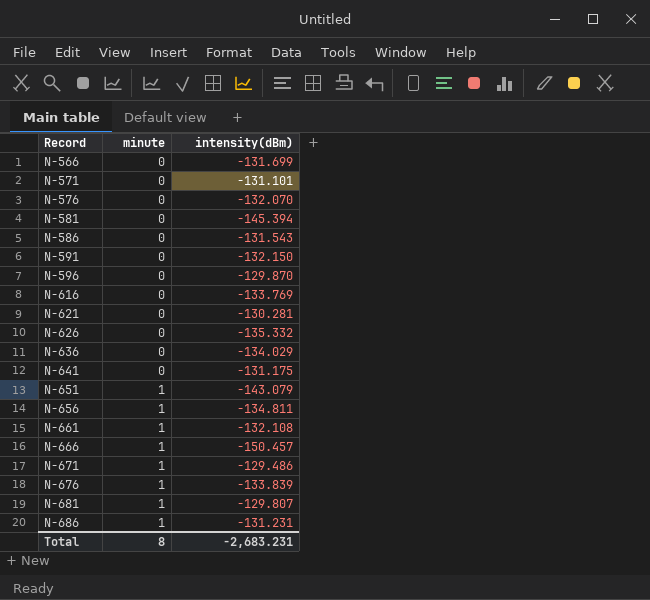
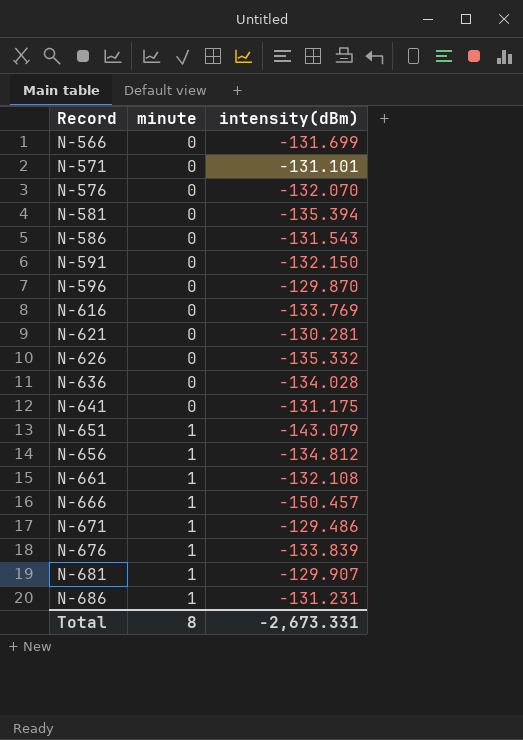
N-581 | intensity(dBm): -145.394 -> -135.394
N-636 | intensity(dBm): -134.029 -> -134.028
N-656 | intensity(dBm): -134.811 -> -134.812
N-681 | intensity(dBm): -129.807 -> -129.907
Total | intensity(dBm): -2,683.231 -> -2,673.331

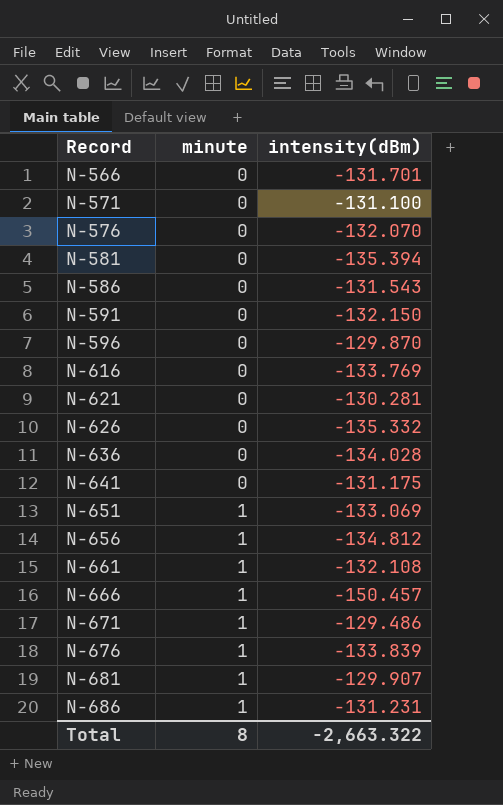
N-566 | intensity(dBm): -131.699 -> -131.701
N-571 | intensity(dBm): -131.101 -> -131.100
N-651 | intensity(dBm): -143.079 -> -133.069
Total | intensity(dBm): -2,673.331 -> -2,663.322

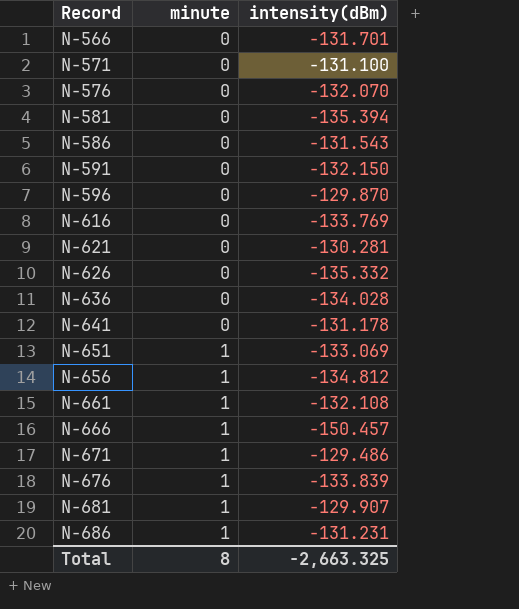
N-641 | intensity(dBm): -131.175 -> -131.178
Total | intensity(dBm): -2,663.322 -> -2,663.325

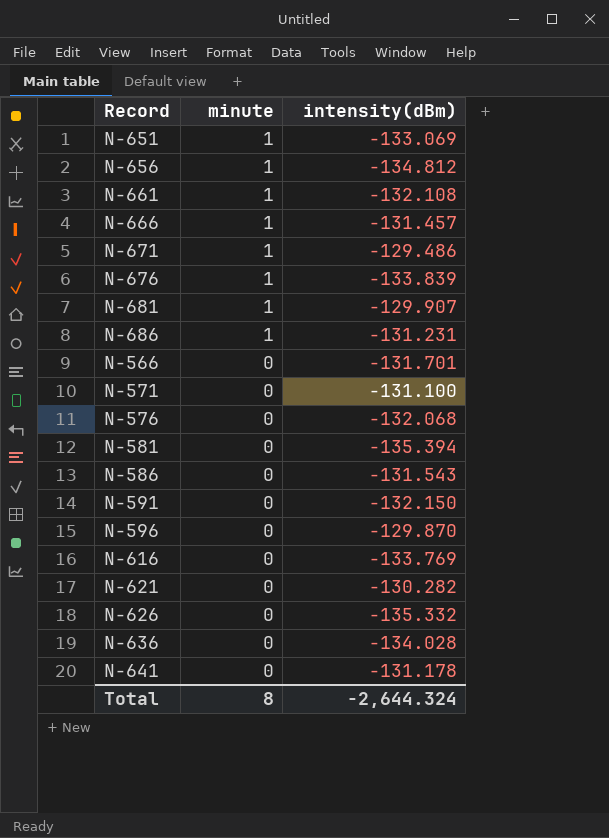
row order: Record ascending -> minute descending
N-666 | intensity(dBm): -150.457 -> -131.457
N-576 | intensity(dBm): -132.070 -> -132.068
N-621 | intensity(dBm): -130.281 -> -130.282
Total | intensity(dBm): -2,663.325 -> -2,644.324

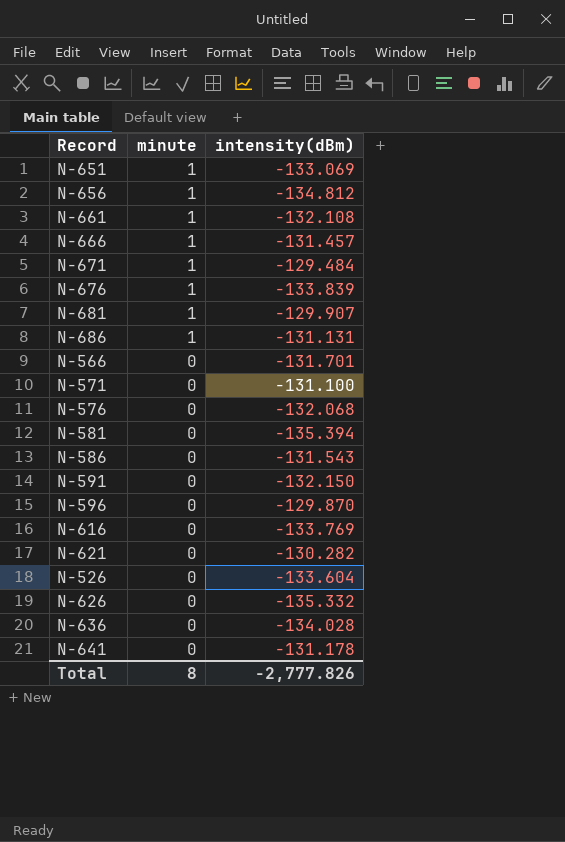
N-671 | intensity(dBm): -129.486 -> -129.484
N-686 | intensity(dBm): -131.231 -> -131.131
row N-526: none -> 0 | -133.604
Total | intensity(dBm): -2,644.324 -> -2,777.826

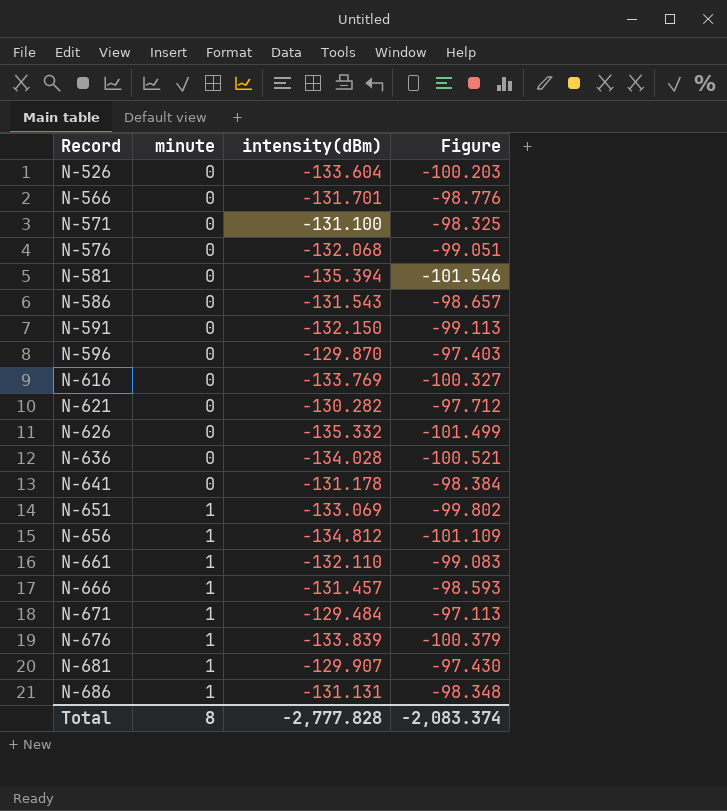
row order: minute descending -> Record ascending
column Figure | formula: none -> [intensity(dBm)] * 0.75
N-661 | intensity(dBm): -132.108 -> -132.110
Total | intensity(dBm): -2,777.826 -> -2,777.828

